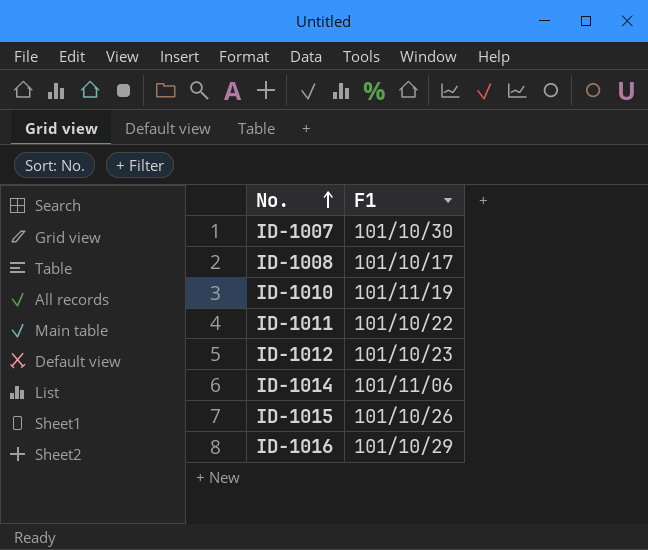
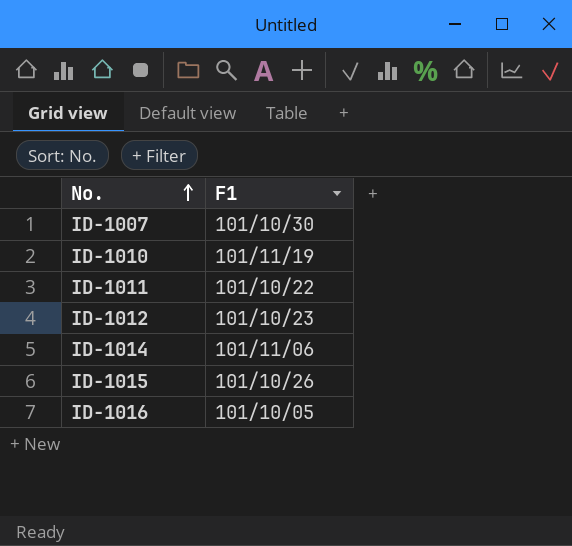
row ID-1008: 101/10/17 -> none
ID-1016 | F1: 101/10/29 -> 101/10/05

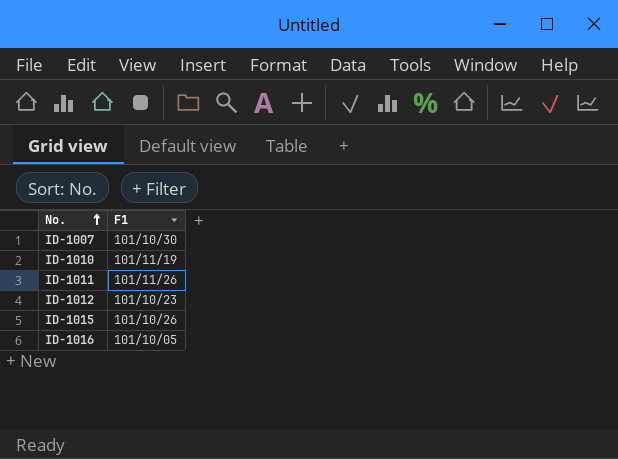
row ID-1014: 101/11/06 -> none
ID-1011 | F1: 101/10/22 -> 101/11/26

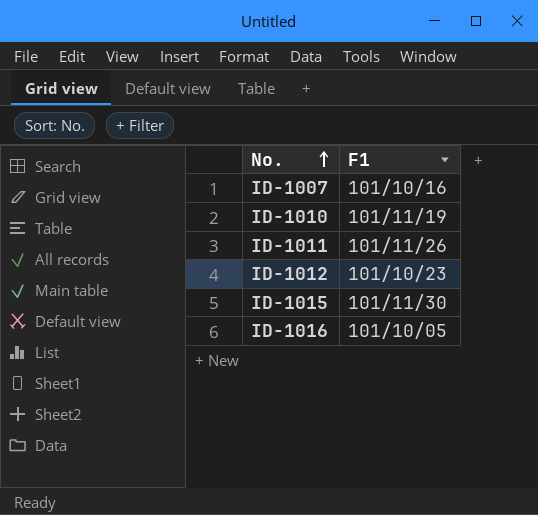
ID-1007 | F1: 101/10/30 -> 101/10/16
ID-1015 | F1: 101/10/26 -> 101/11/30

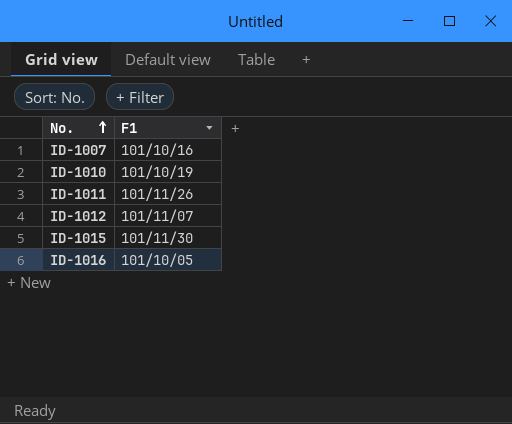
ID-1010 | F1: 101/11/19 -> 101/10/19
ID-1012 | F1: 101/10/23 -> 101/11/07

